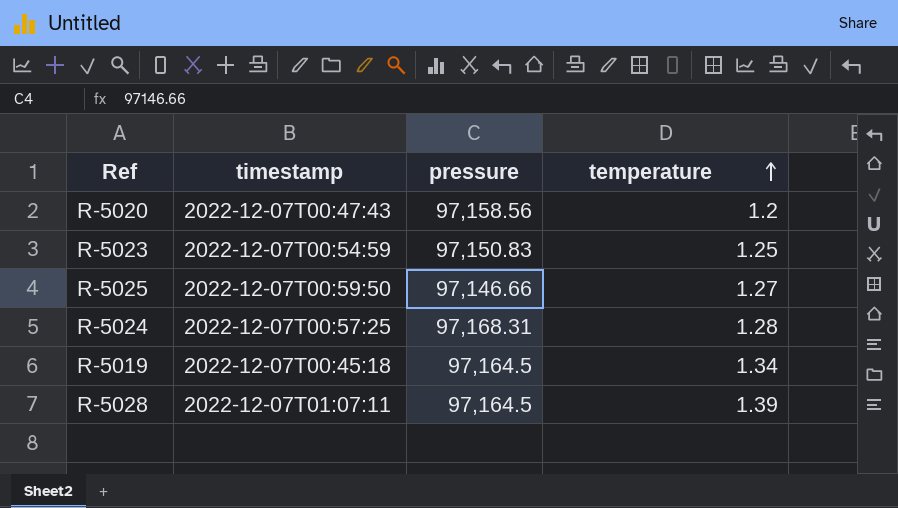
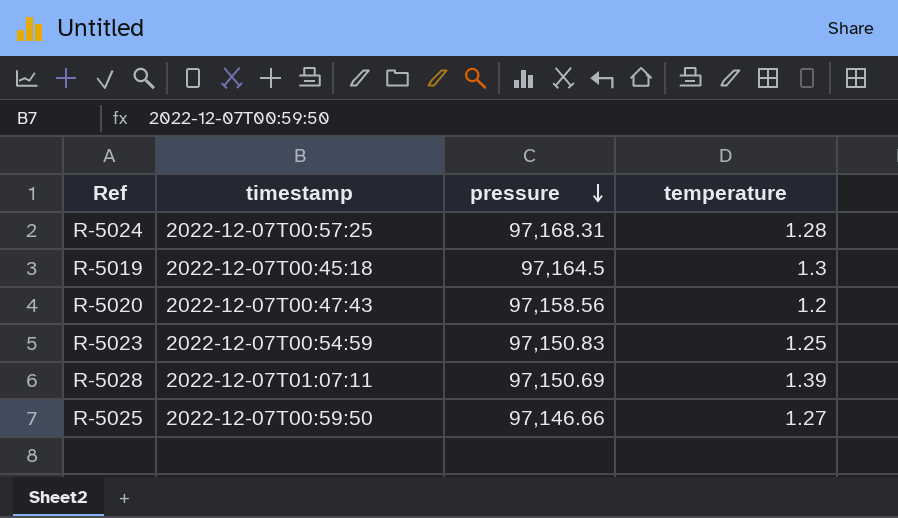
row order: temperature ascending -> pressure descending
R-5019 | temperature: 1.34 -> 1.3
R-5028 | pressure: 97,164.5 -> 97,150.69

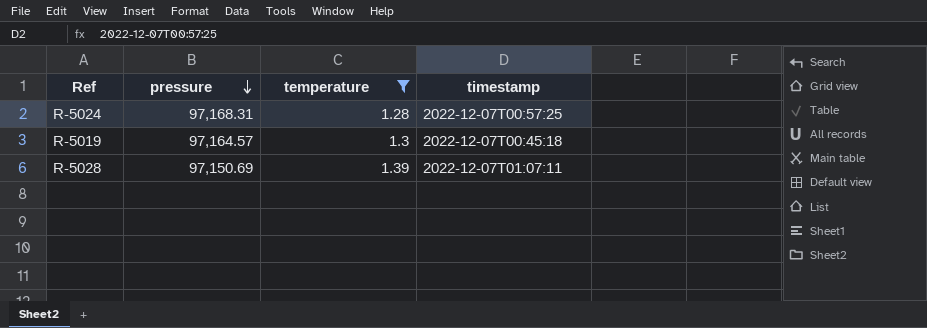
filter: none -> temperature >= 1.28
column timestamp | position: 2 -> 4
R-5019 | pressure: 97,164.5 -> 97,164.57

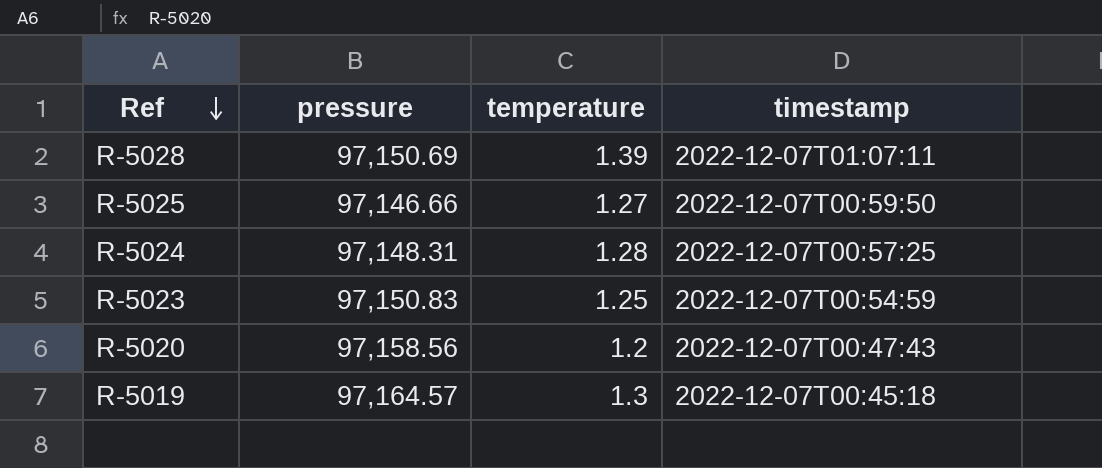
filter: temperature >= 1.28 -> none
row order: pressure descending -> Ref descending
R-5024 | pressure: 97,168.31 -> 97,148.31

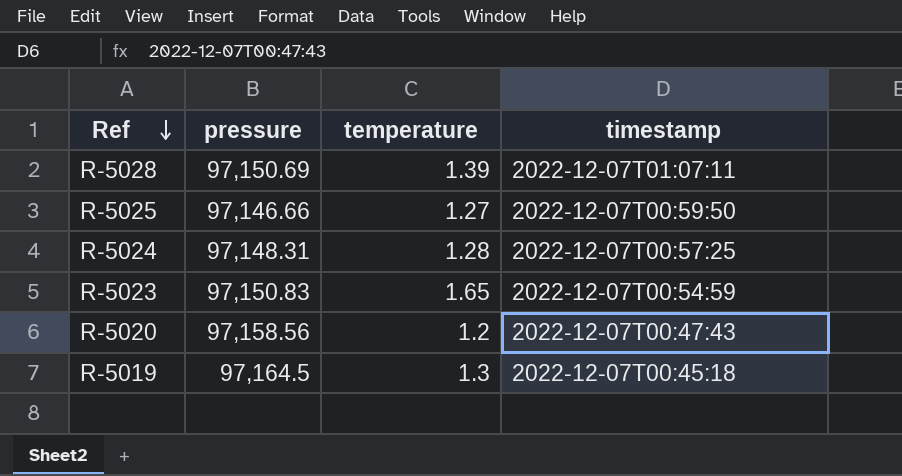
R-5023 | temperature: 1.25 -> 1.65
R-5019 | pressure: 97,164.57 -> 97,164.5

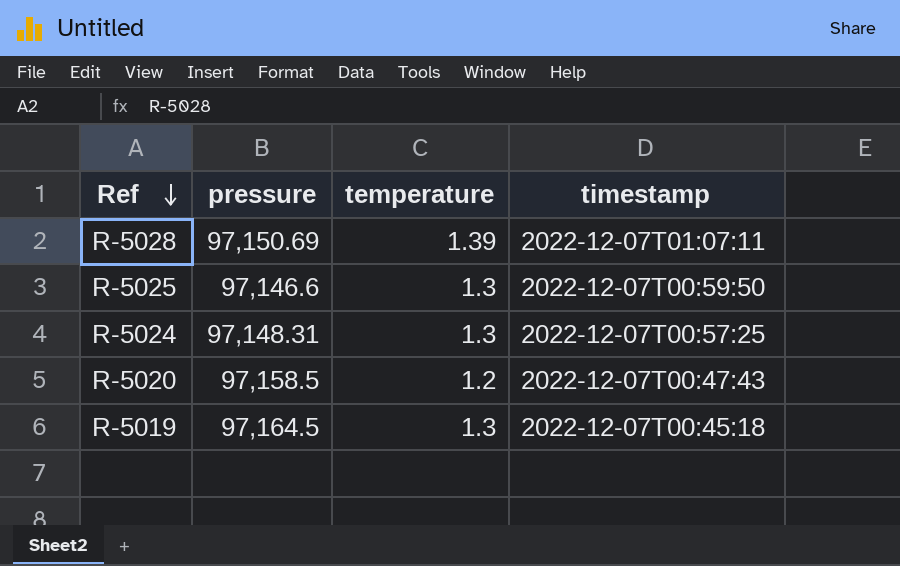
row R-5023: 97,150.83 | 1.65 | 2022-12-07T00:54:59 -> none
R-5025 | pressure: 97,146.66 -> 97,146.6
R-5025 | temperature: 1.27 -> 1.3
R-5024 | temperature: 1.28 -> 1.3
R-5020 | pressure: 97,158.56 -> 97,158.5

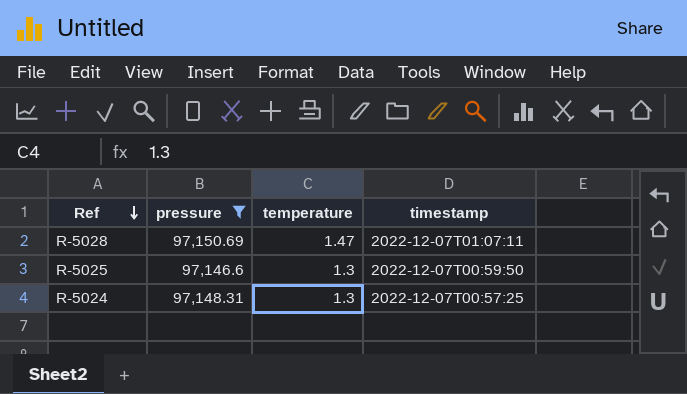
filter: none -> pressure <= 97,150.69
R-5028 | temperature: 1.39 -> 1.47

